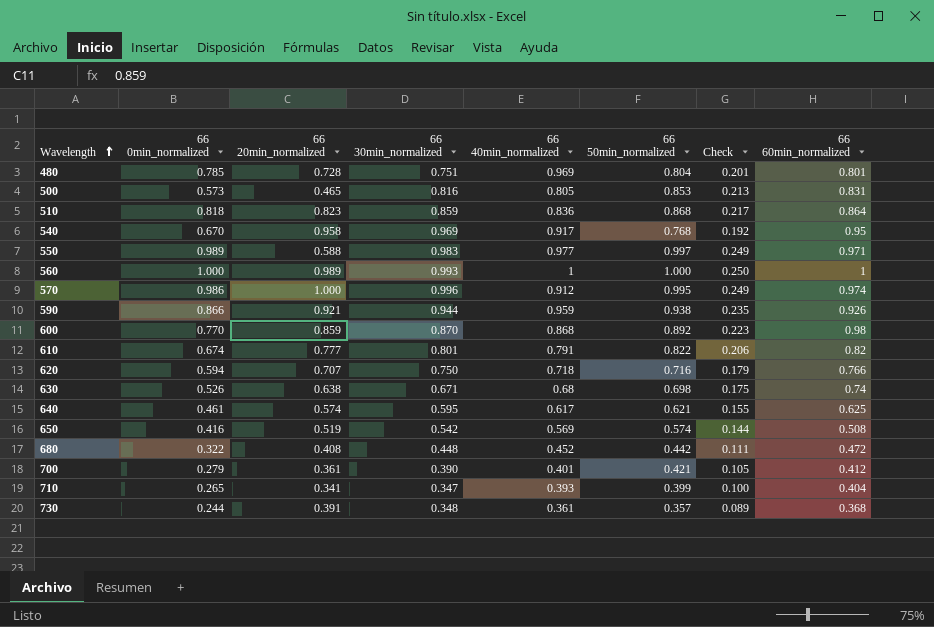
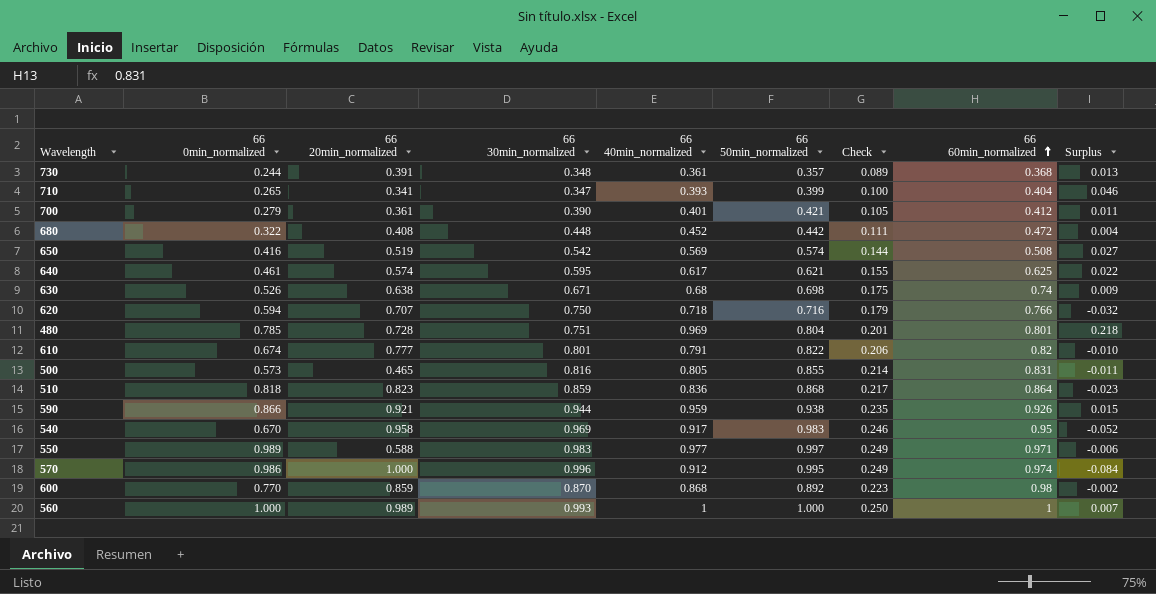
row order: Wavelength ascending -> 66 60min_normalized ascending
column Surplus | formula: none -> [66 40min_normalized] - [66 30min_normalized]
500 | 66 50min_normalized: 0.853 -> 0.855
500 | Check: 0.213 -> 0.214
540 | 66 50min_normalized: 0.768 -> 0.983
540 | Check: 0.192 -> 0.246

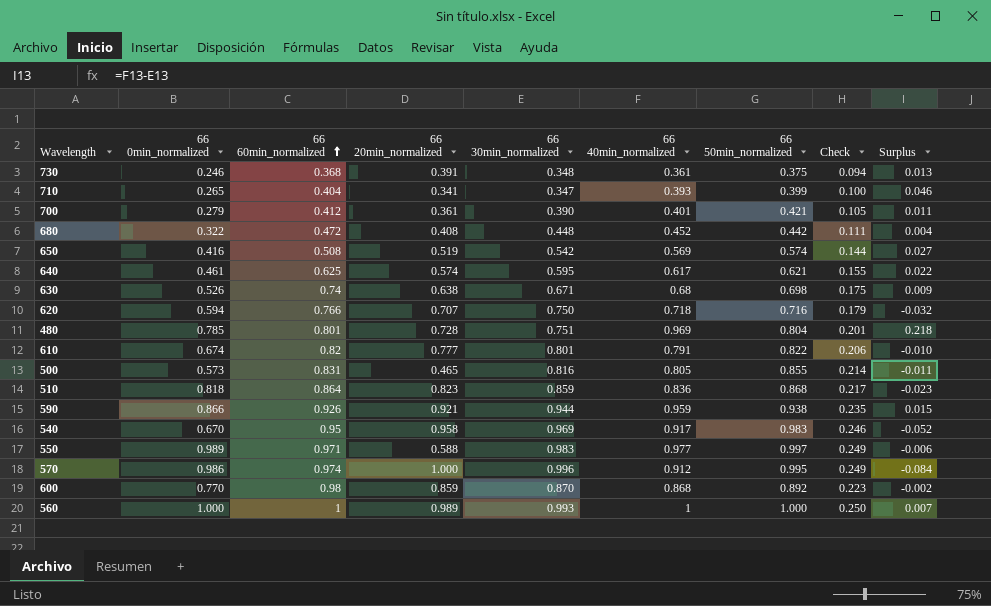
column 66 60min_normalized | position: 8 -> 3
730 | 66 0min_normalized: 0.244 -> 0.246
730 | 66 50min_normalized: 0.357 -> 0.375
730 | Check: 0.089 -> 0.094

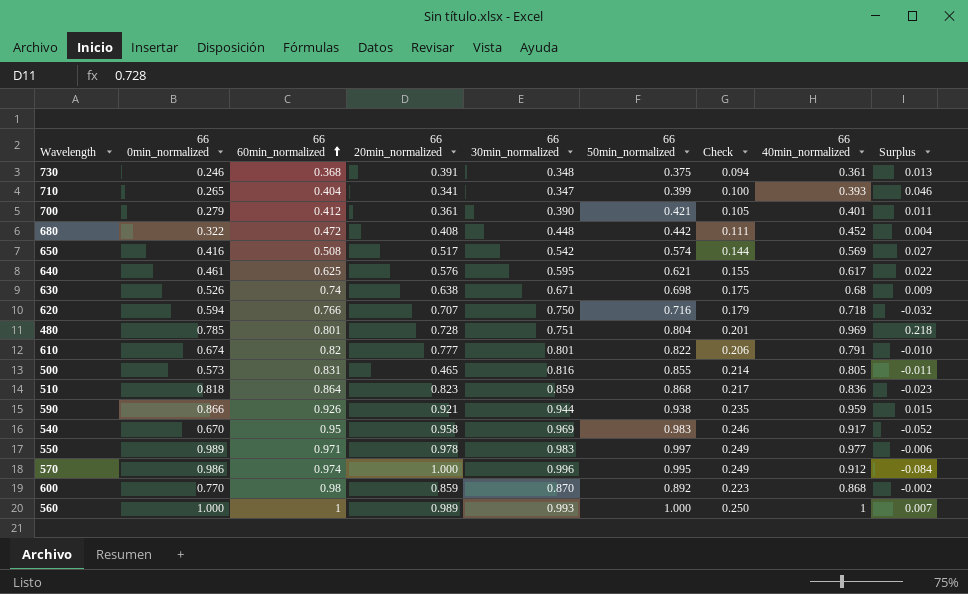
column 66 40min_normalized | position: 6 -> 8
650 | 66 20min_normalized: 0.519 -> 0.517
640 | 66 20min_normalized: 0.574 -> 0.576
550 | 66 20min_normalized: 0.588 -> 0.978

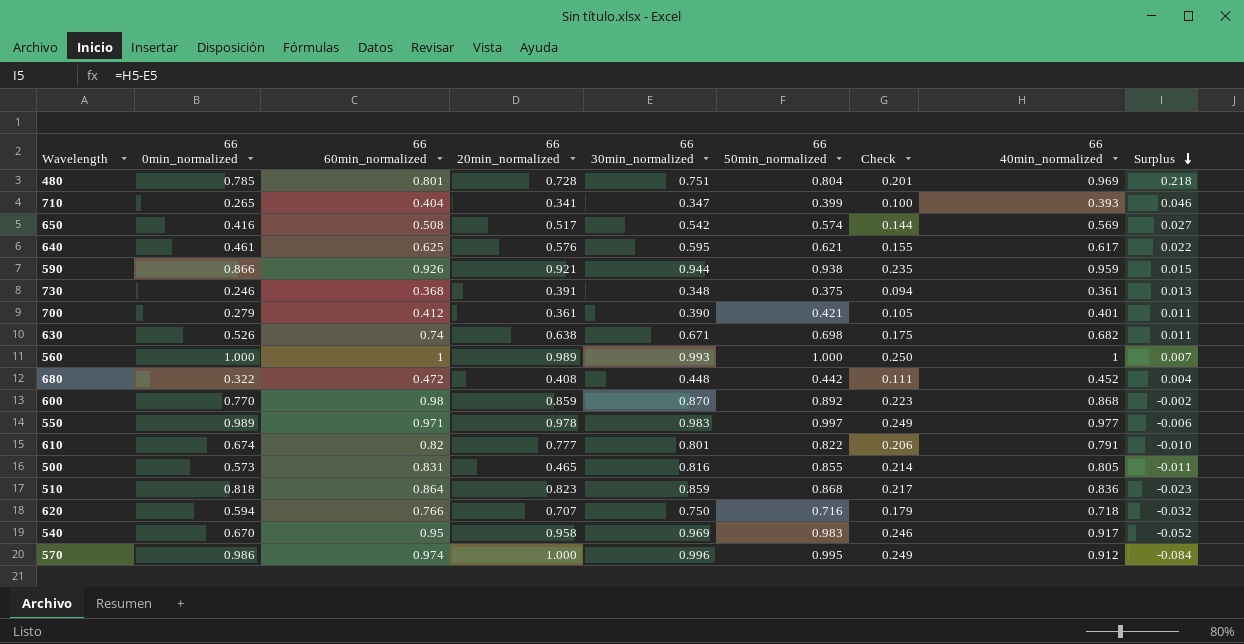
row order: 66 60min_normalized ascending -> Surplus descending
630 | 66 40min_normalized: 0.68 -> 0.682
630 | Surplus: 0.009 -> 0.011

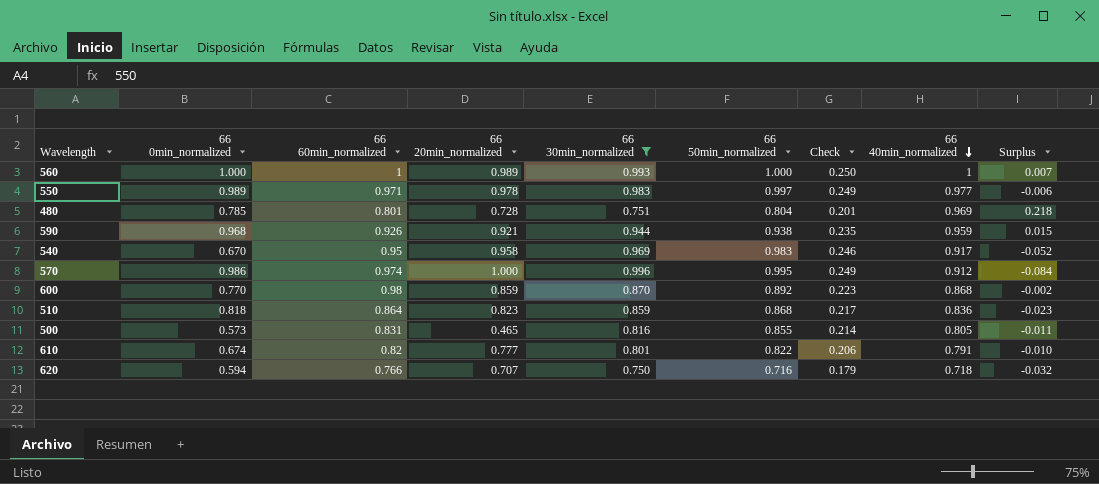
filter: none -> 66 30min_normalized >= 0.750
row order: Surplus descending -> 66 40min_normalized descending
590 | 66 0min_normalized: 0.866 -> 0.968

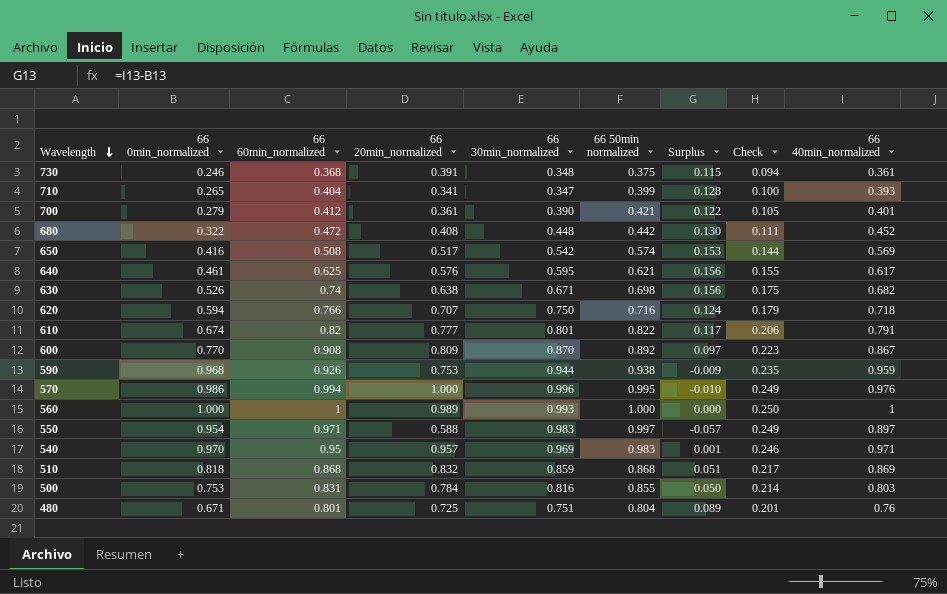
filter: 66 30min_normalized >= 0.750 -> none
row order: 66 40min_normalized descending -> Wavelength descending
column name: 66 50min_normalized -> 66 50min normalized
column Surplus | formula: [66 40min_normalized] - [66 30min_normalized] -> [66 40min_normalized] - [66 0min_normalized]
column Surplus | position: 9 -> 7
600 | 66 60min_normalized: 0.98 -> 0.908
600 | 66 20min_normalized: 0.859 -> 0.809
600 | 66 40min_normalized: 0.868 -> 0.867
590 | 66 20min_normalized: 0.921 -> 0.753
570 | 66 60min_normalized: 0.974 -> 0.994
570 | 66 40min_normalized: 0.912 -> 0.976
550 | 66 0min_normalized: 0.989 -> 0.954
550 | 66 20min_normalized: 0.978 -> 0.588
550 | 66 40min_normalized: 0.977 -> 0.897
540 | 66 0min_normalized: 0.670 -> 0.970
540 | 66 20min_normalized: 0.958 -> 0.957
540 | 66 40min_normalized: 0.917 -> 0.971
510 | 66 60min_normalized: 0.864 -> 0.868
510 | 66 20min_normalized: 0.823 -> 0.832
510 | 66 40min_normalized: 0.836 -> 0.869
500 | 66 0min_normalized: 0.573 -> 0.753
500 | 66 20min_normalized: 0.465 -> 0.784
500 | 66 40min_normalized: 0.805 -> 0.803
480 | 66 0min_normalized: 0.785 -> 0.671
480 | 66 20min_normalized: 0.728 -> 0.725
480 | 66 40min_normalized: 0.969 -> 0.76

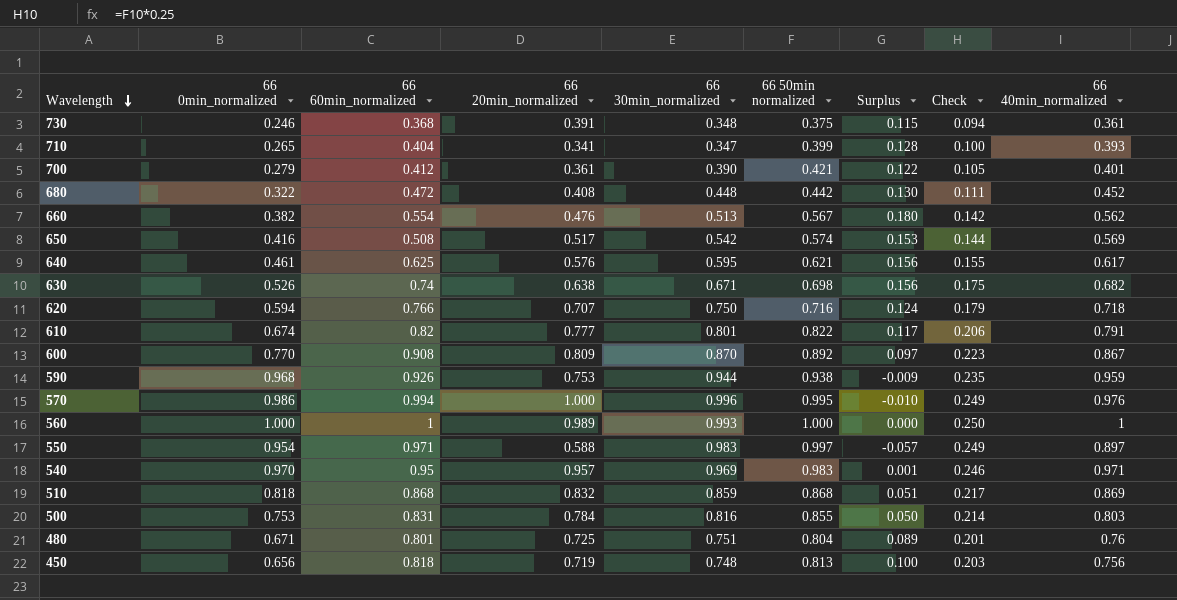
row 660: none -> 0.382 | 0.554 | 0.476 | 0.513 | 0.567 | 0.180 | 0.142 | 0.562
row 450: none -> 0.656 | 0.818 | 0.719 | 0.748 | 0.813 | 0.100 | 0.203 | 0.756

